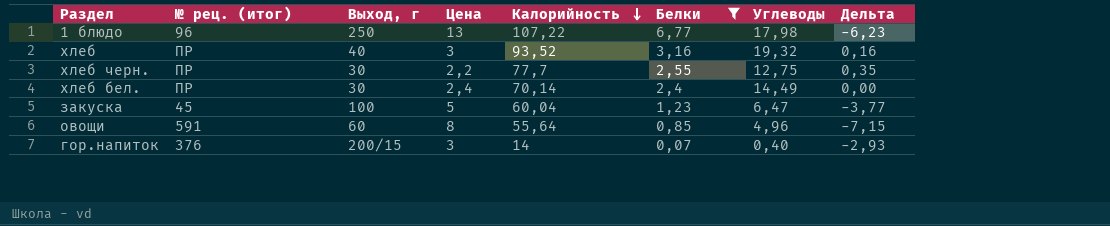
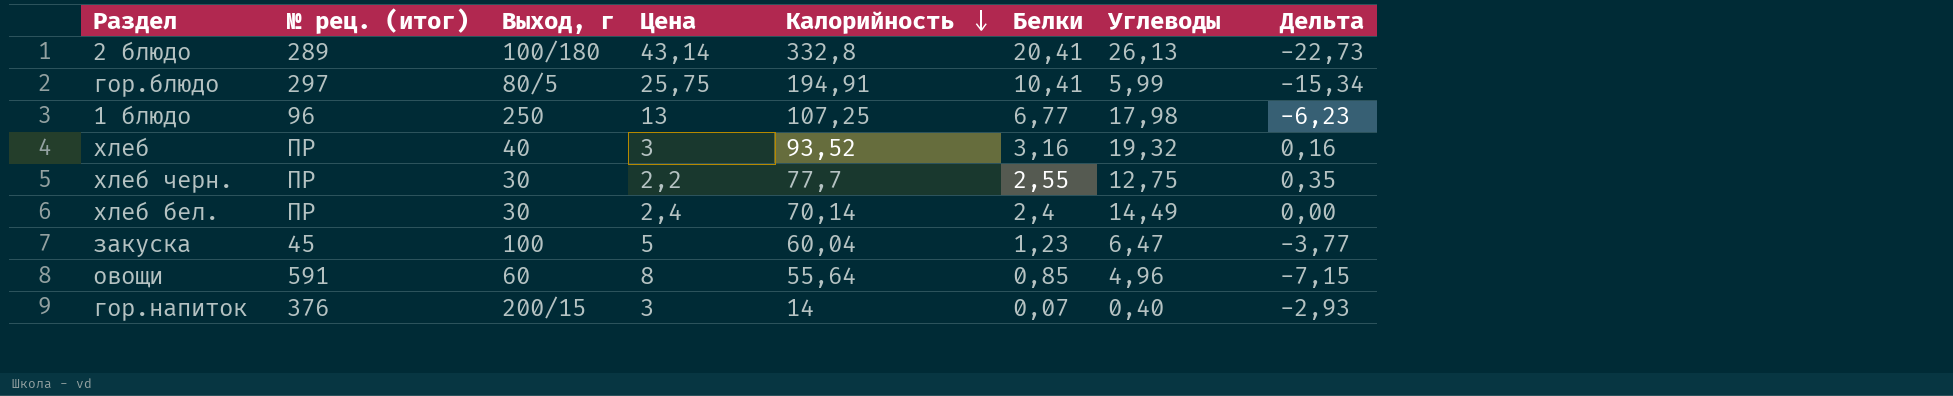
filter: Белки <= 6,77 -> none
1 блюдо | Калорийность: 107,22 -> 107,25

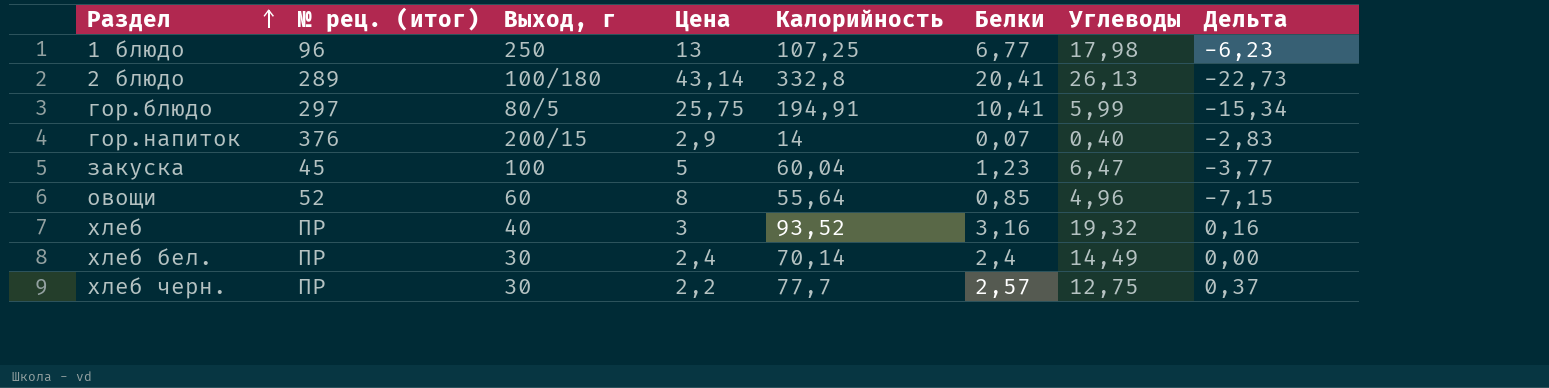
row order: Калорийность descending -> Раздел ascending
гор.напиток | Цена: 3 -> 2,9
гор.напиток | Дельта: -2,93 -> -2,83
овощи | № рец. (итог): 591 -> 52
хлеб черн. | Белки: 2,55 -> 2,57
хлеб черн. | Дельта: 0,35 -> 0,37

